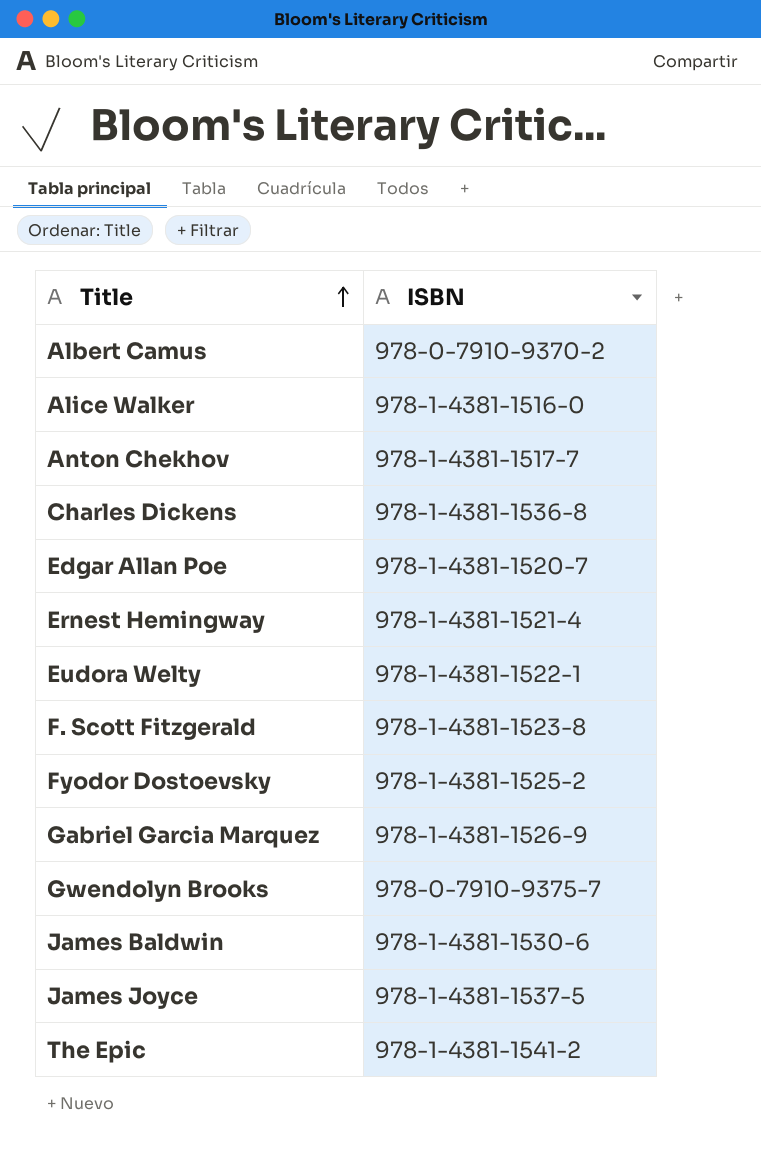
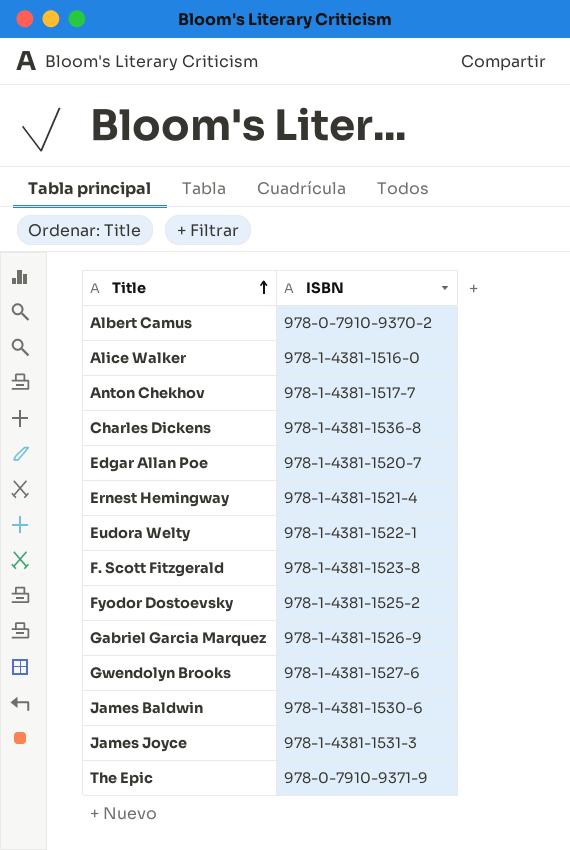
Gwendolyn Brooks | ISBN: 978-0-7910-9375-7 -> 978-1-4381-1527-6
James Joyce | ISBN: 978-1-4381-1537-5 -> 978-1-4381-1531-3
The Epic | ISBN: 978-1-4381-1541-2 -> 978-0-7910-9371-9

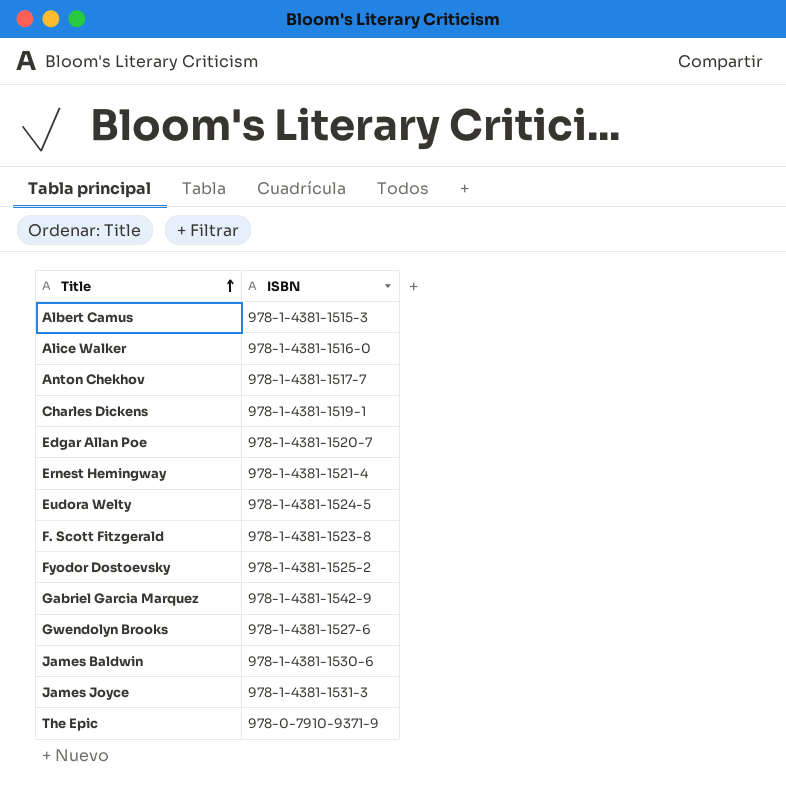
Albert Camus | ISBN: 978-0-7910-9370-2 -> 978-1-4381-1515-3
Charles Dickens | ISBN: 978-1-4381-1536-8 -> 978-1-4381-1519-1
Eudora Welty | ISBN: 978-1-4381-1522-1 -> 978-1-4381-1524-5
Gabriel Garcia Marquez | ISBN: 978-1-4381-1526-9 -> 978-1-4381-1542-9

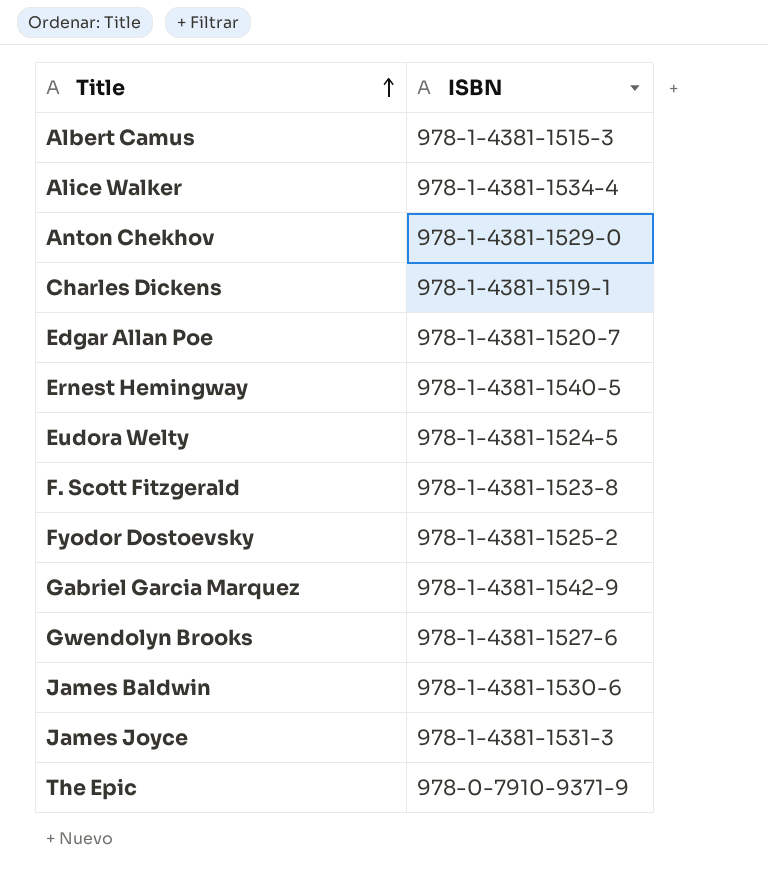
Alice Walker | ISBN: 978-1-4381-1516-0 -> 978-1-4381-1534-4
Anton Chekhov | ISBN: 978-1-4381-1517-7 -> 978-1-4381-1529-0
Ernest Hemingway | ISBN: 978-1-4381-1521-4 -> 978-1-4381-1540-5

